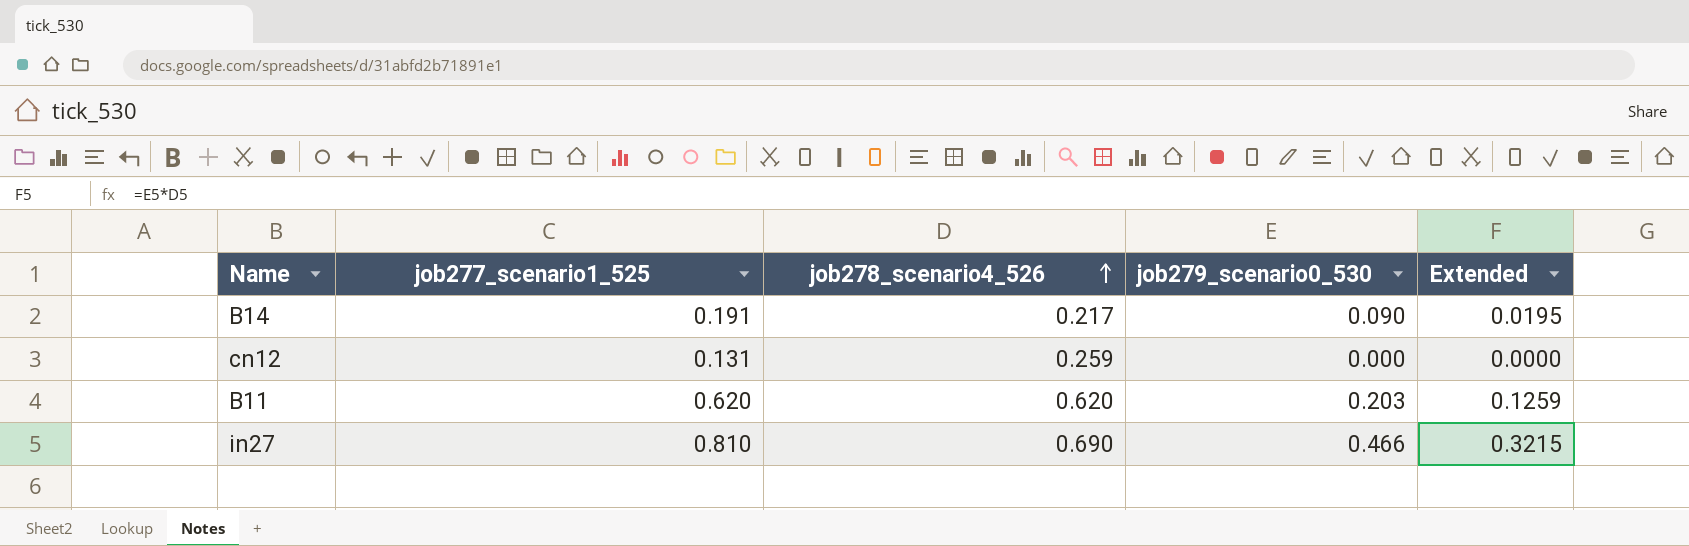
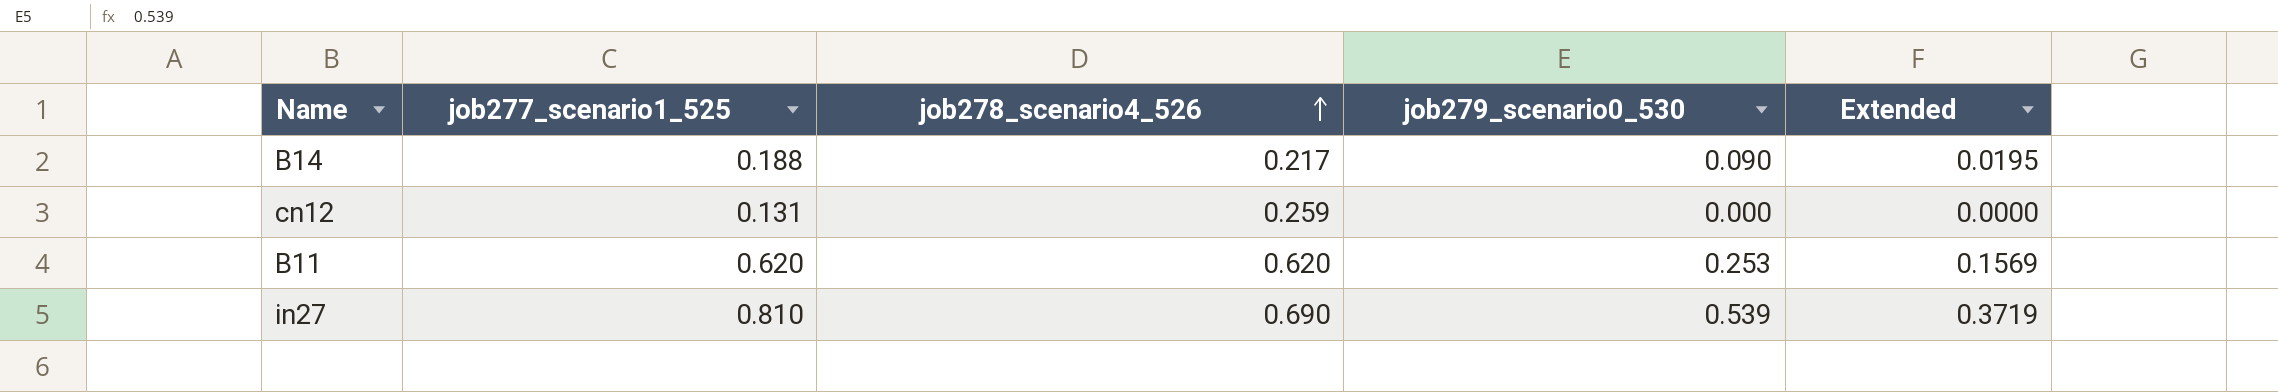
B14 | job277_scenario1_525: 0.191 -> 0.188
B11 | job279_scenario0_530: 0.203 -> 0.253
B11 | Extended: 0.1259 -> 0.1569
in27 | job279_scenario0_530: 0.466 -> 0.539
in27 | Extended: 0.3215 -> 0.3719

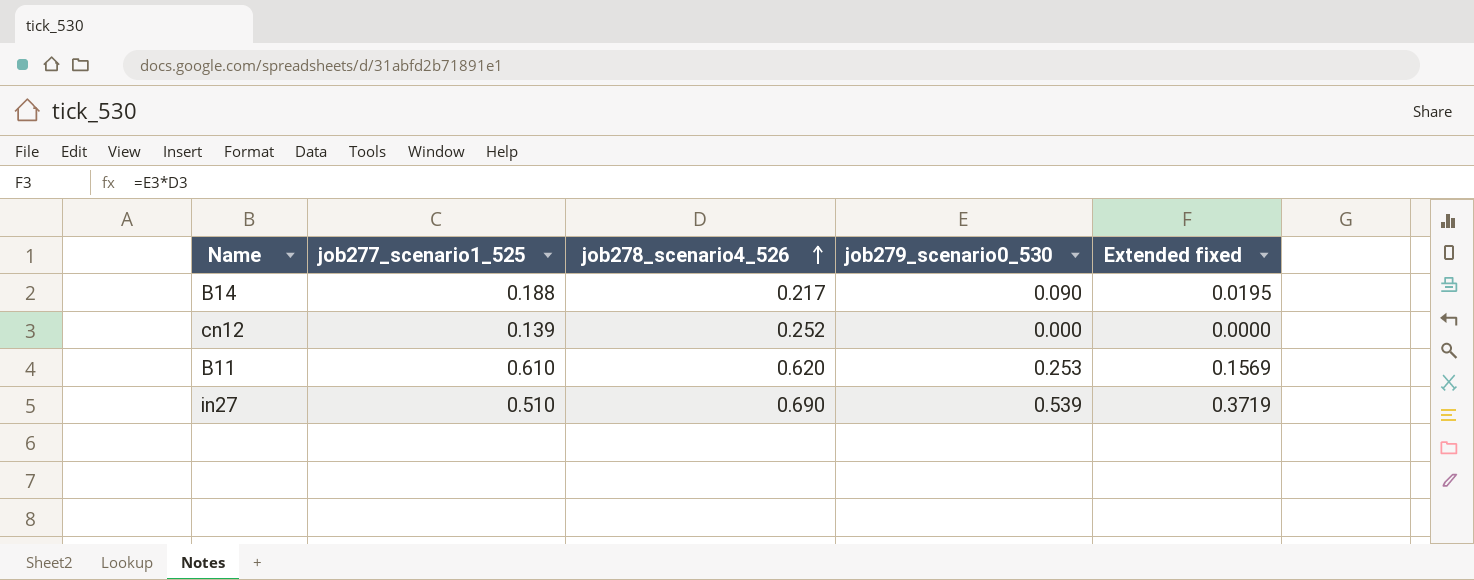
column name: Extended -> Extended fixed
cn12 | job277_scenario1_525: 0.131 -> 0.139
cn12 | job278_scenario4_526: 0.259 -> 0.252
B11 | job277_scenario1_525: 0.620 -> 0.610
in27 | job277_scenario1_525: 0.810 -> 0.510

